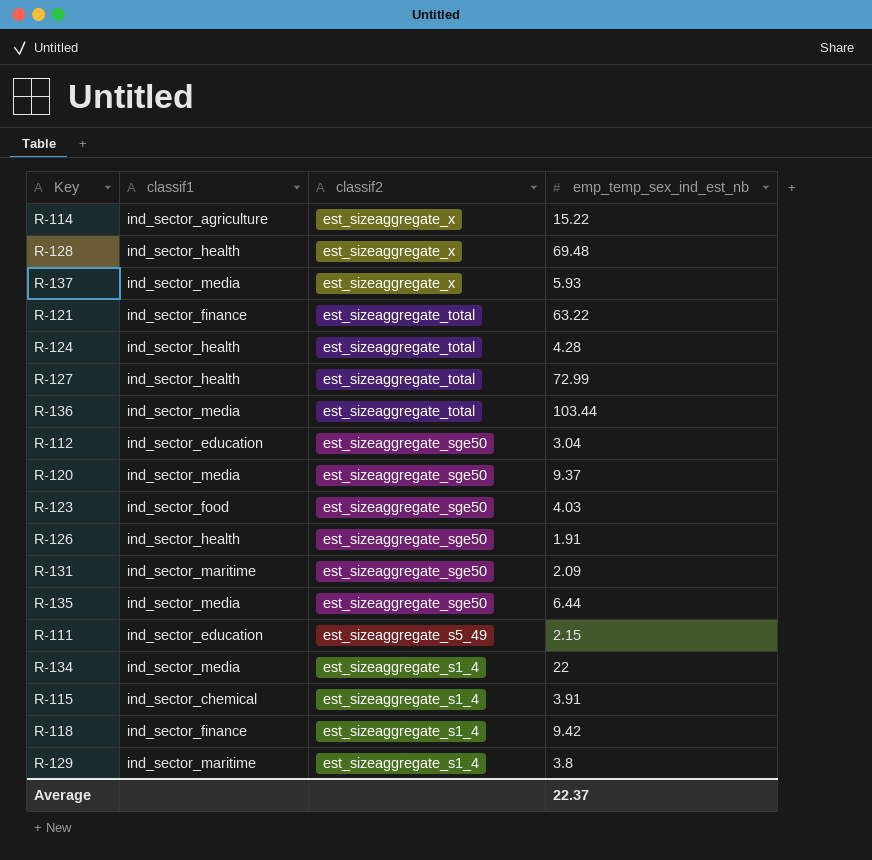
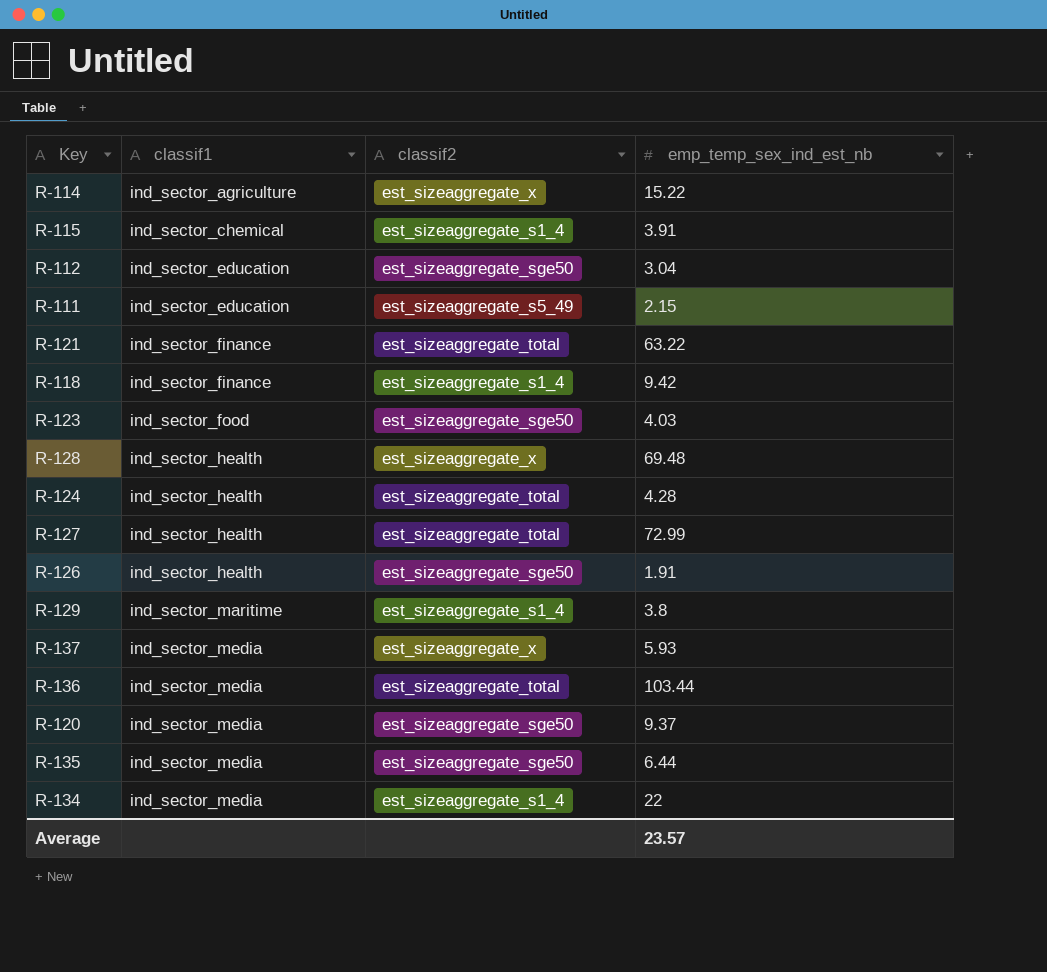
row order: classif2 descending -> classif1 ascending
row R-131: ind_sector_maritime | est_sizeaggregate_sge50 | 2.09 -> none
Average | emp_temp_sex_ind_est_nb: 22.37 -> 23.57

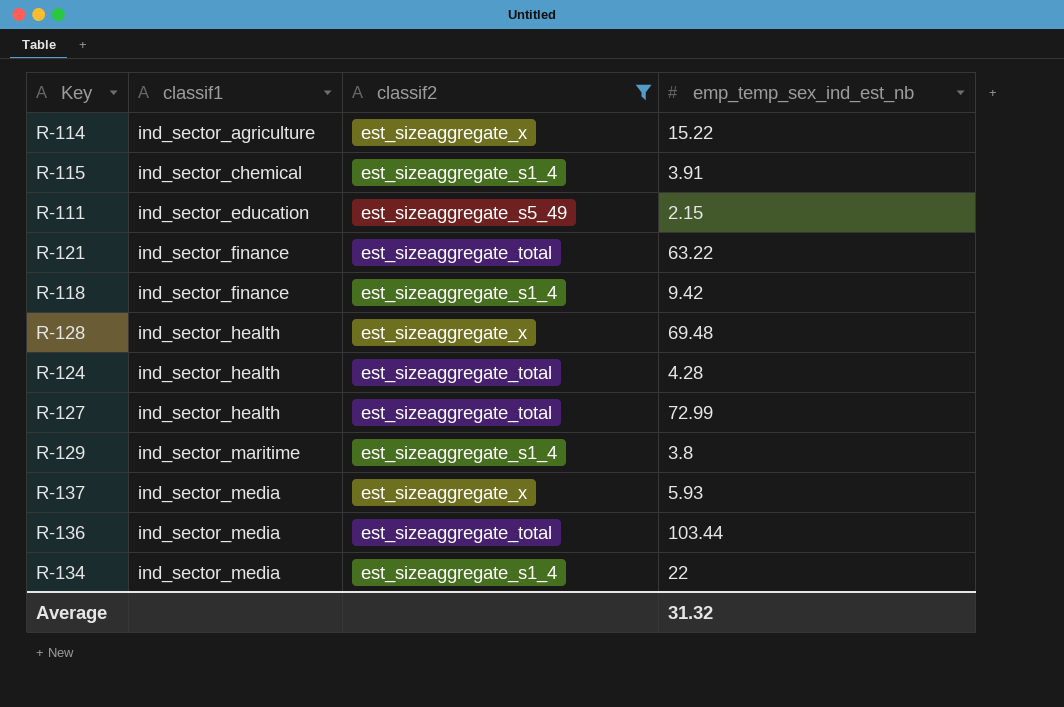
filter: none -> classif2 != est_sizeaggregate_sge50
Average | emp_temp_sex_ind_est_nb: 23.57 -> 31.32

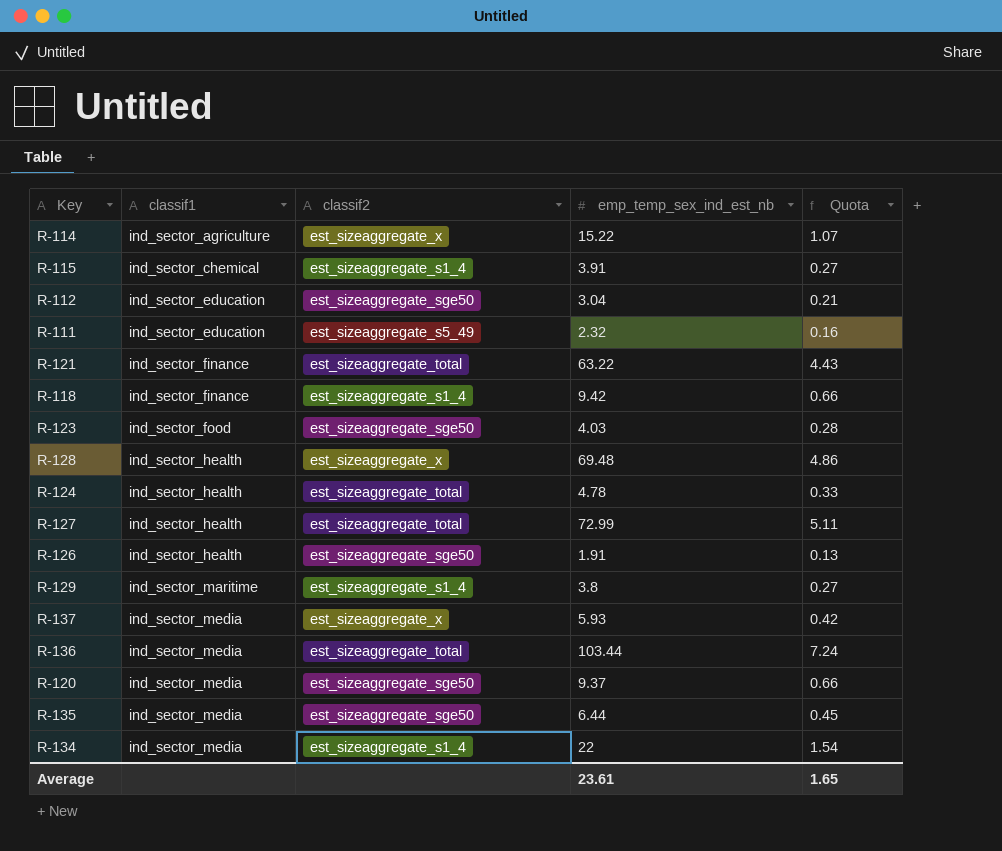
filter: classif2 != est_sizeaggregate_sge50 -> none
column Quota | formula: none -> [emp_temp_sex_ind_est_nb] * 0.07
R-111 | emp_temp_sex_ind_est_nb: 2.15 -> 2.32
R-124 | emp_temp_sex_ind_est_nb: 4.28 -> 4.78
Average | emp_temp_sex_ind_est_nb: 31.32 -> 23.61

